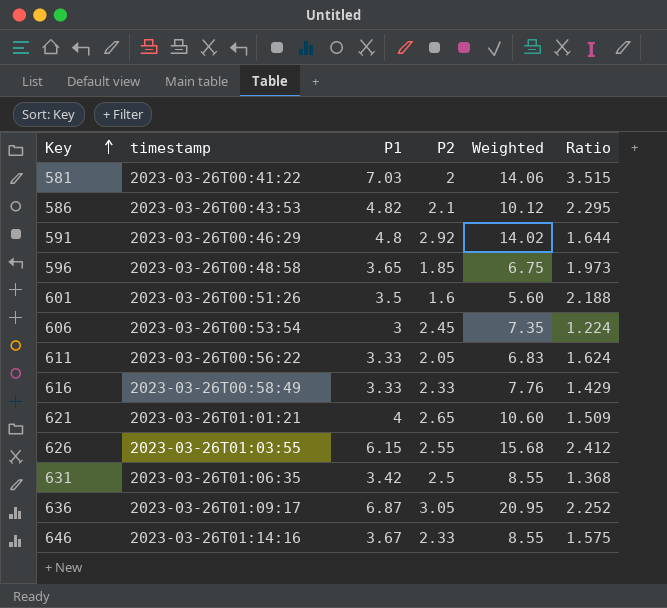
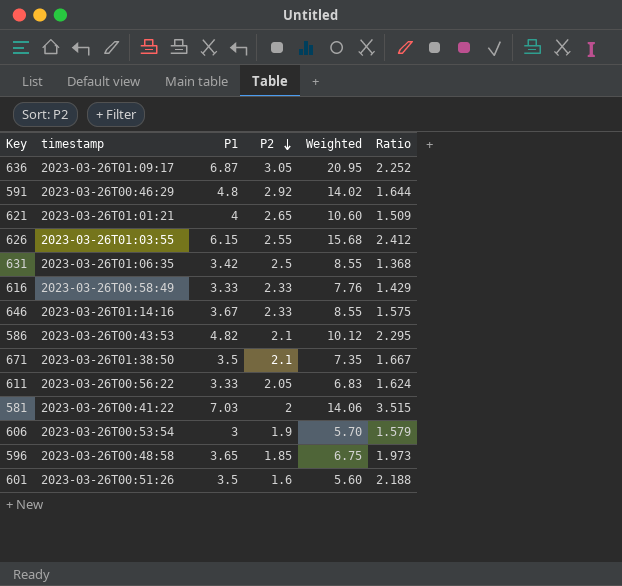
row order: Key ascending -> P2 descending
row 671: none -> 2023-03-26T01:38:50 | 3.5 | 2.1 | 7.35 | 1.667
606 | P2: 2.45 -> 1.9
606 | Weighted: 7.35 -> 5.70
606 | Ratio: 1.224 -> 1.579

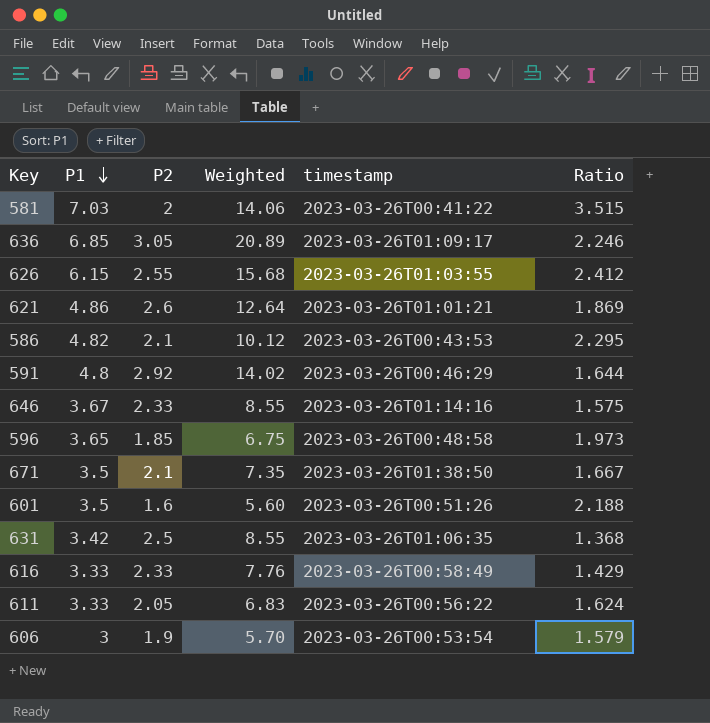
row order: P2 descending -> P1 descending
column timestamp | position: 2 -> 5
636 | P1: 6.87 -> 6.85
636 | Weighted: 20.95 -> 20.89
636 | Ratio: 2.252 -> 2.246
621 | P1: 4 -> 4.86
621 | P2: 2.65 -> 2.6
621 | Weighted: 10.60 -> 12.64
621 | Ratio: 1.509 -> 1.869

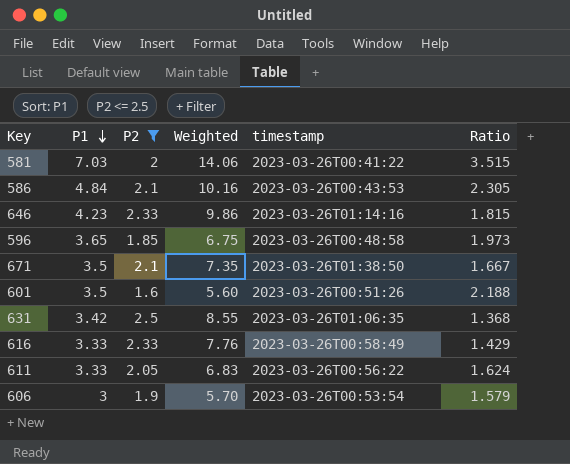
filter: none -> P2 <= 2.5
586 | P1: 4.82 -> 4.84
586 | Weighted: 10.12 -> 10.16
586 | Ratio: 2.295 -> 2.305
646 | P1: 3.67 -> 4.23
646 | Weighted: 8.55 -> 9.86
646 | Ratio: 1.575 -> 1.815

